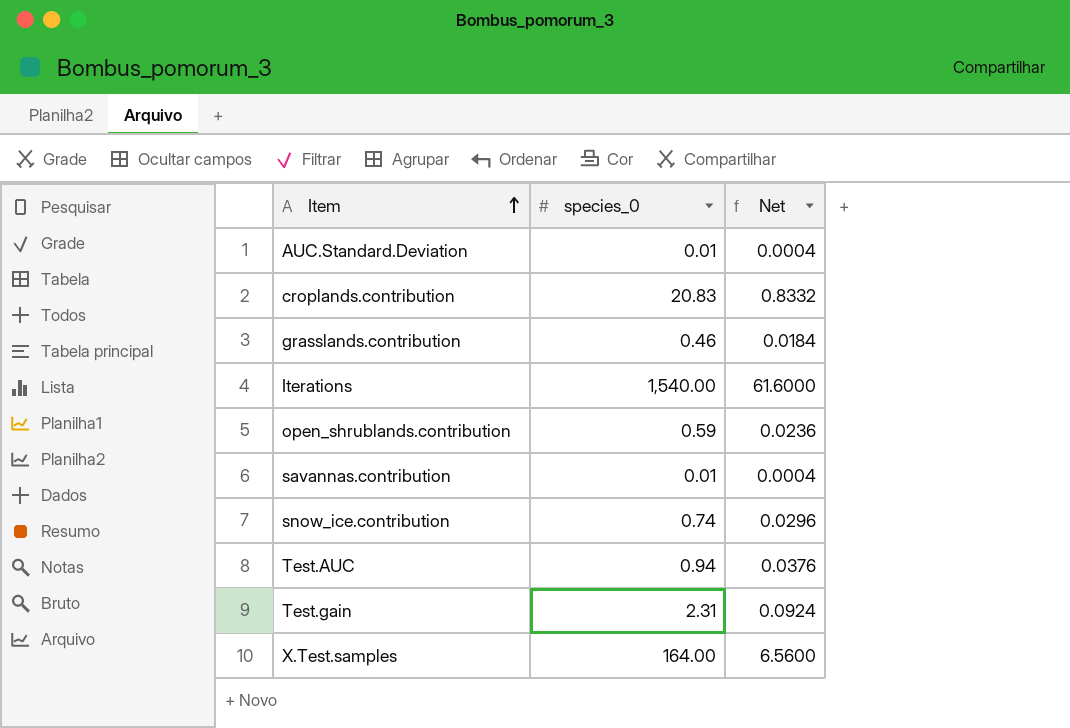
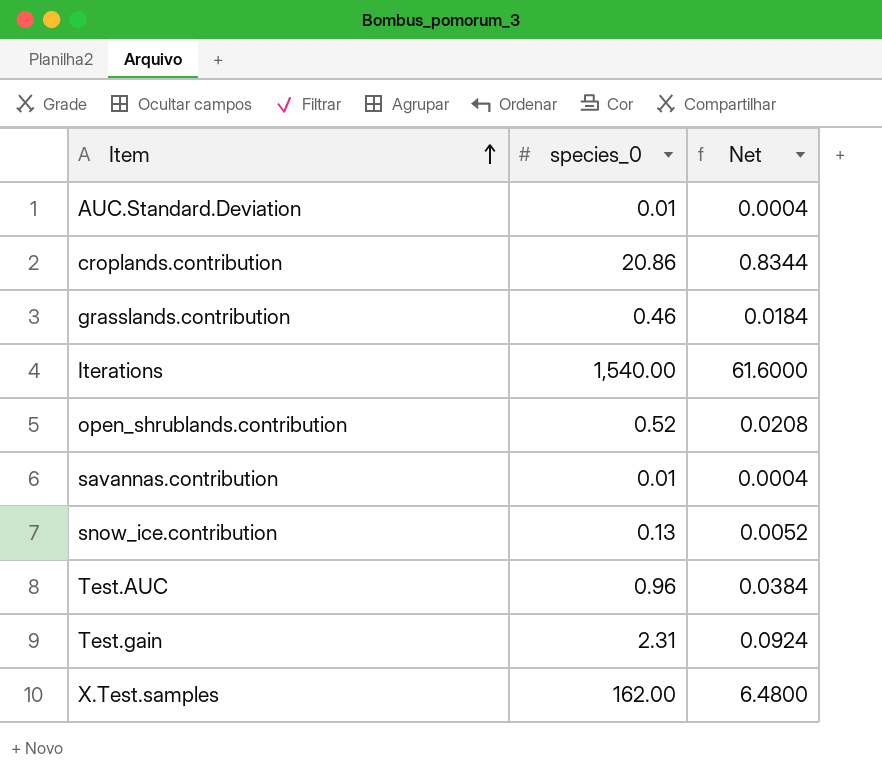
croplands.contribution | species_0: 20.83 -> 20.86
croplands.contribution | Net: 0.8332 -> 0.8344
open_shrublands.contribution | species_0: 0.59 -> 0.52
open_shrublands.contribution | Net: 0.0236 -> 0.0208
snow_ice.contribution | species_0: 0.74 -> 0.13
snow_ice.contribution | Net: 0.0296 -> 0.0052
Test.AUC | species_0: 0.94 -> 0.96
Test.AUC | Net: 0.0376 -> 0.0384
X.Test.samples | species_0: 164.00 -> 162.00
X.Test.samples | Net: 6.5600 -> 6.4800

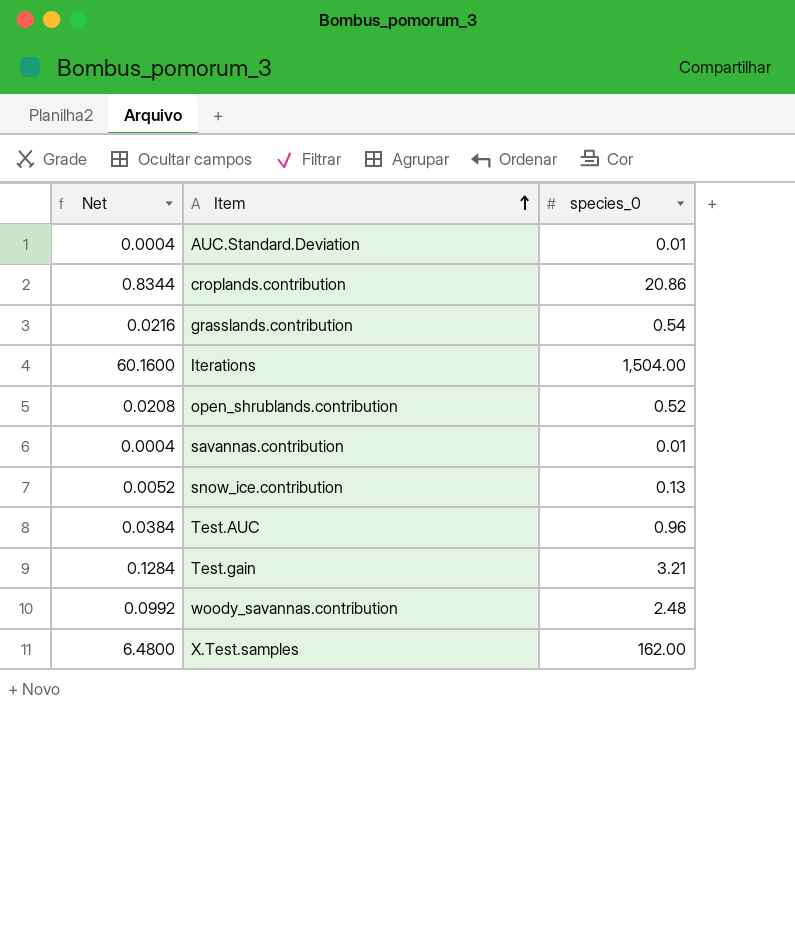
column Net | position: 3 -> 1
grasslands.contribution | Net: 0.0184 -> 0.0216
grasslands.contribution | species_0: 0.46 -> 0.54
Iterations | Net: 61.6000 -> 60.1600
Iterations | species_0: 1,540.00 -> 1,504.00
Test.gain | Net: 0.0924 -> 0.1284
Test.gain | species_0: 2.31 -> 3.21
row woody_savannas.contribution: none -> 0.0992 | 2.48

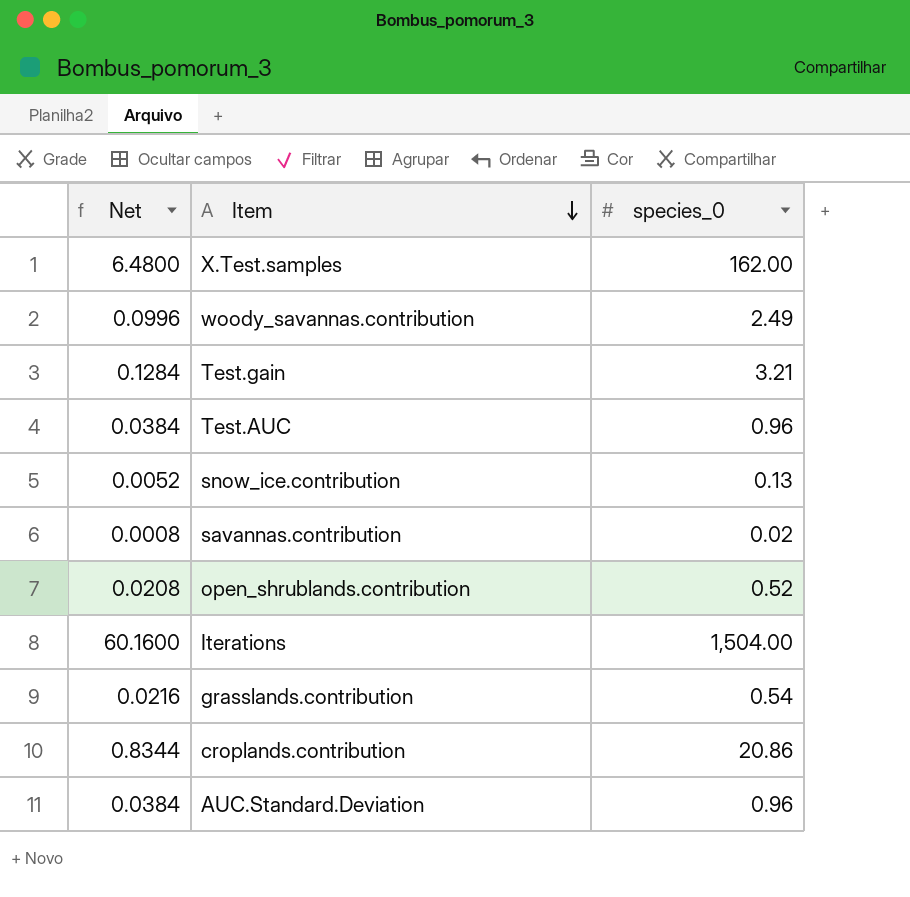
row order: Item ascending -> Item descending
woody_savannas.contribution | Net: 0.0992 -> 0.0996
woody_savannas.contribution | species_0: 2.48 -> 2.49
savannas.contribution | Net: 0.0004 -> 0.0008
savannas.contribution | species_0: 0.01 -> 0.02
AUC.Standard.Deviation | Net: 0.0004 -> 0.0384
AUC.Standard.Deviation | species_0: 0.01 -> 0.96

